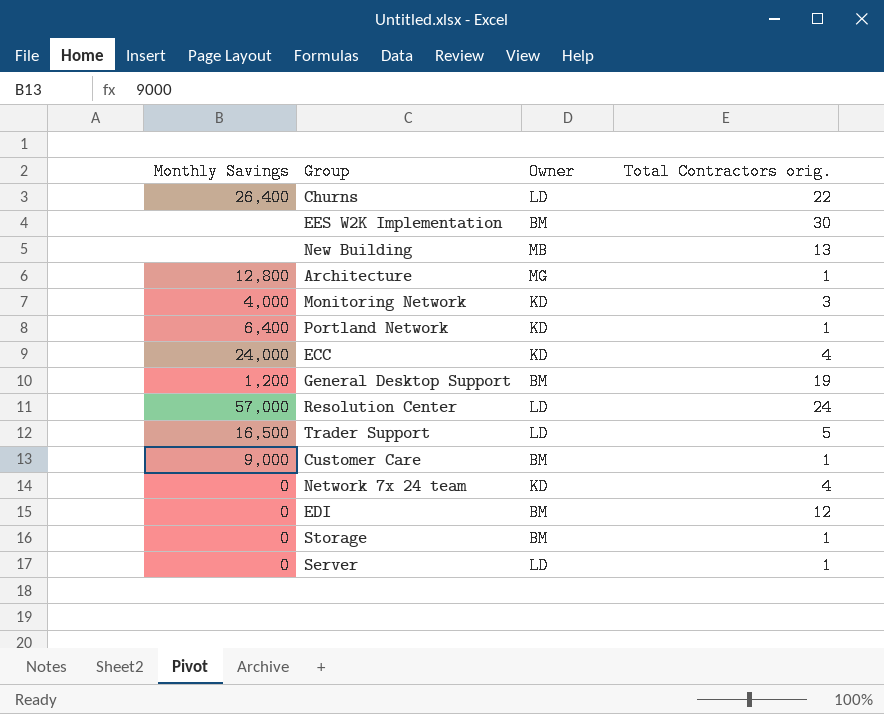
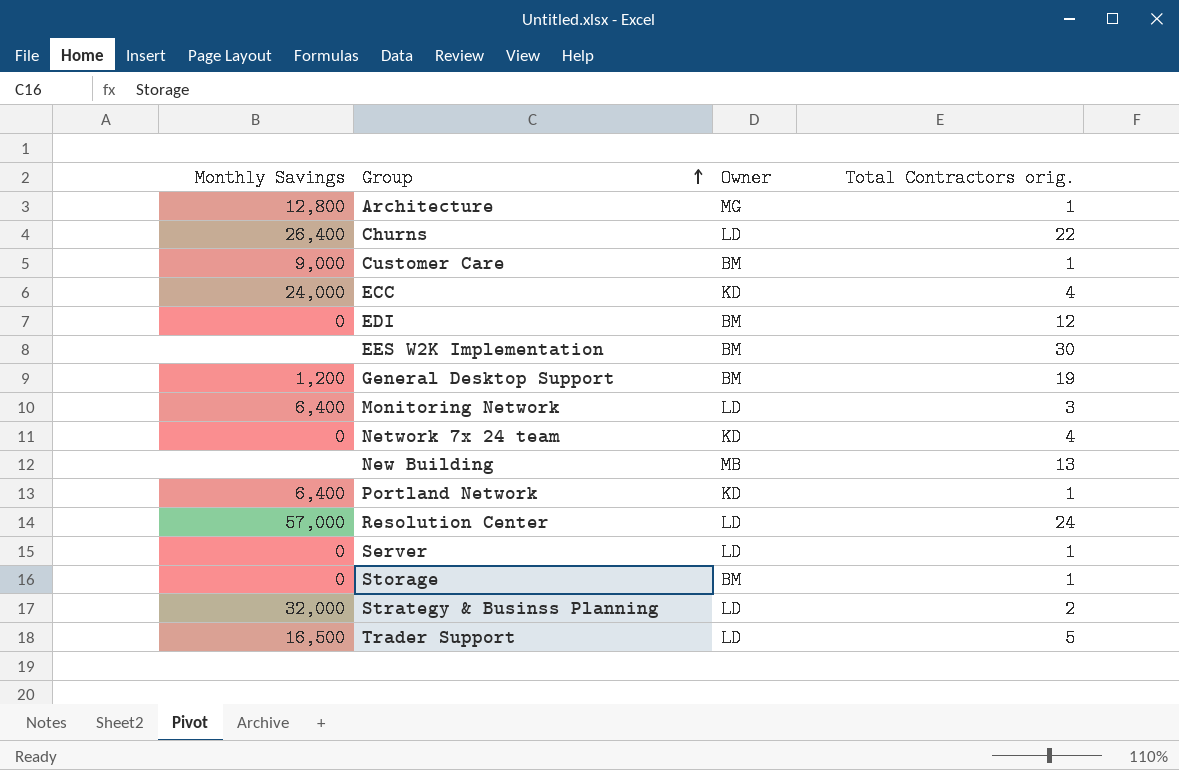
row order: none -> Group ascending
Monitoring Network | Monthly Savings: 4,000 -> 6,400
Monitoring Network | Owner: KD -> LD
row Strategy & Businss Planning: none -> 32,000 | LD | 2

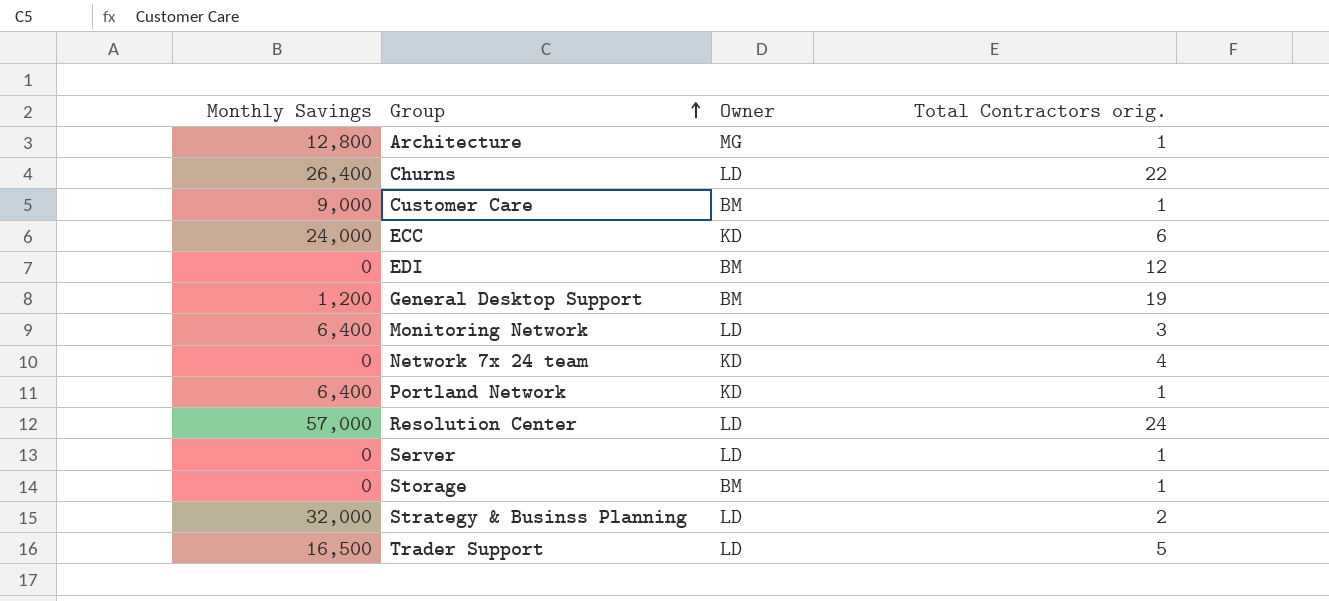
row EES W2K Implementation: none | BM | 30 -> none
row New Building: none | MB | 13 -> none
ECC | Total Contractors orig.: 4 -> 6

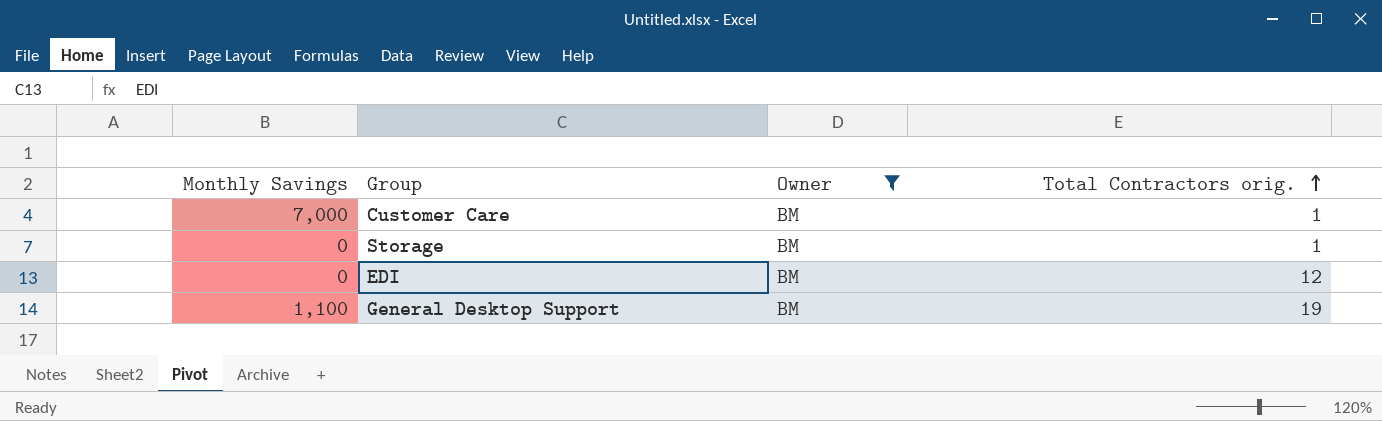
filter: none -> Owner = BM
row order: Group ascending -> Total Contractors orig. ascending
Customer Care | Monthly Savings: 9,000 -> 7,000
General Desktop Support | Monthly Savings: 1,200 -> 1,100

